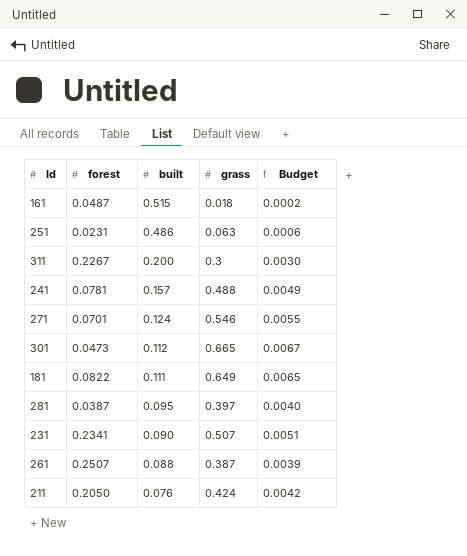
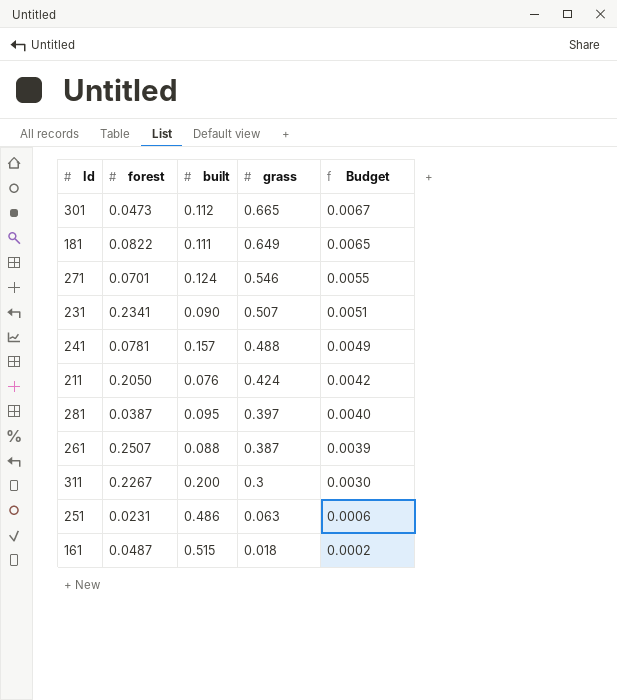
row order: built descending -> grass descending

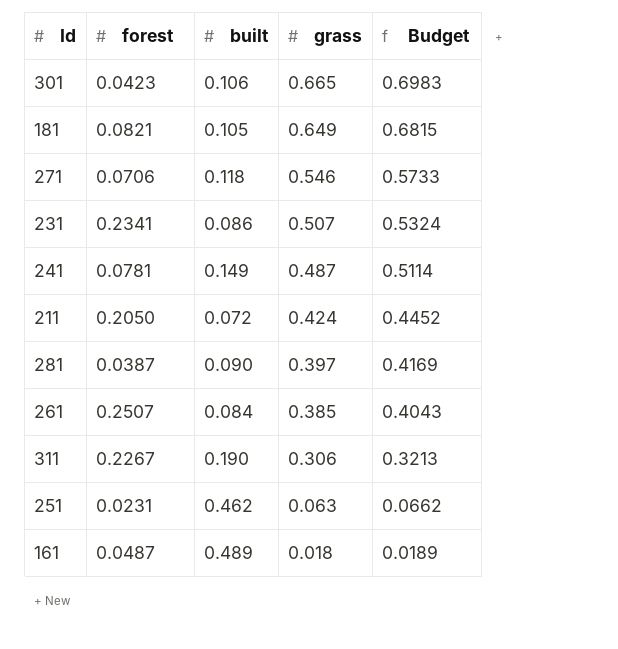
column Budget | formula: [grass] * 0.01 -> [grass] * 1.05
301 | forest: 0.0473 -> 0.0423
301 | built: 0.112 -> 0.106
181 | forest: 0.0822 -> 0.0821
181 | built: 0.111 -> 0.105
271 | forest: 0.0701 -> 0.0706
271 | built: 0.124 -> 0.118
231 | built: 0.090 -> 0.086
241 | built: 0.157 -> 0.149
241 | grass: 0.488 -> 0.487
211 | built: 0.076 -> 0.072
281 | built: 0.095 -> 0.090
261 | built: 0.088 -> 0.084
261 | grass: 0.387 -> 0.385
311 | built: 0.200 -> 0.190
311 | grass: 0.3 -> 0.306
251 | built: 0.486 -> 0.462
161 | built: 0.515 -> 0.489

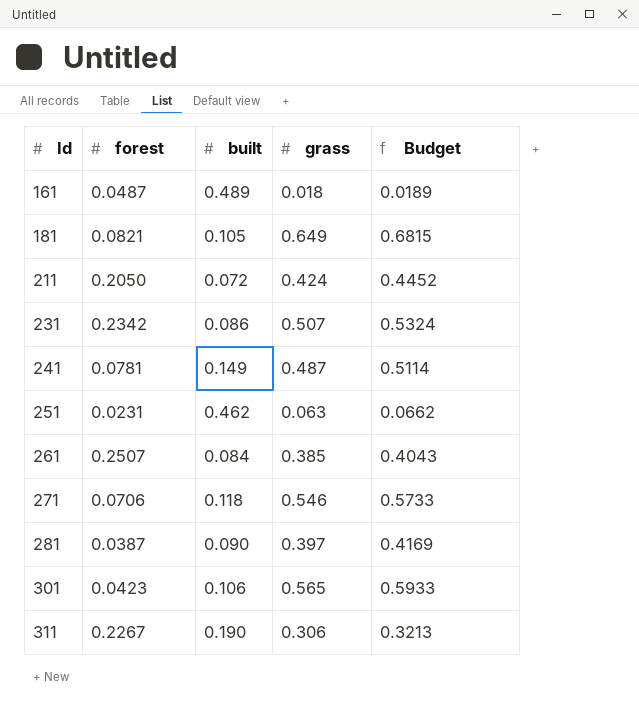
row order: grass descending -> Id ascending
231 | forest: 0.2341 -> 0.2342
301 | grass: 0.665 -> 0.565
301 | Budget: 0.6983 -> 0.5933

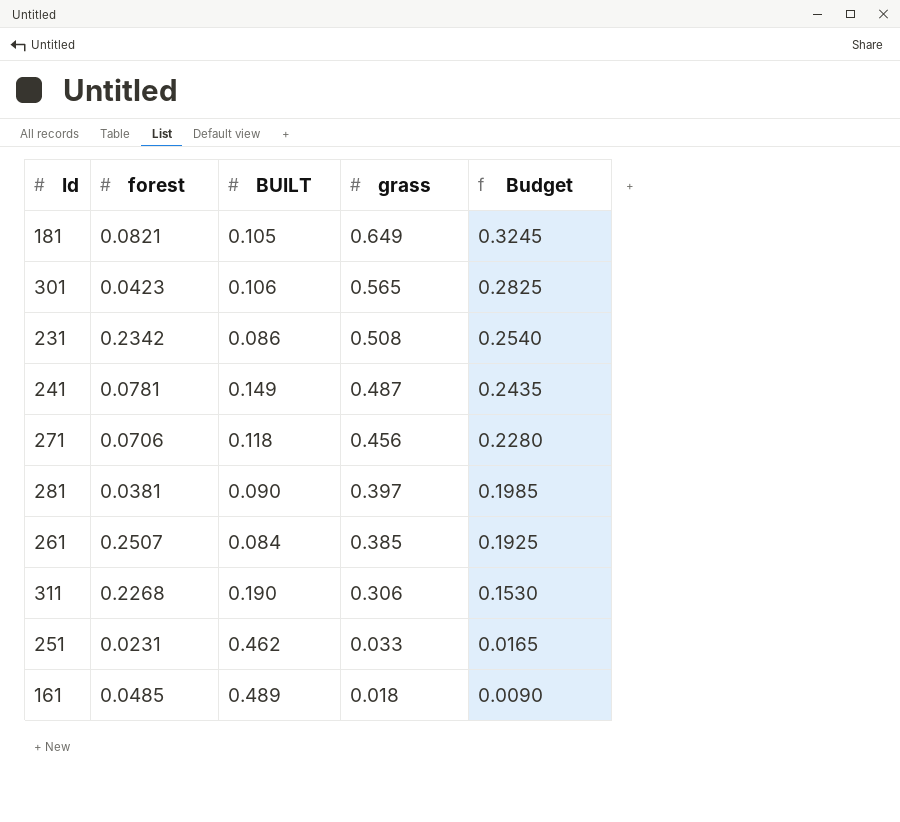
row order: Id ascending -> grass descending
column name: built -> BUILT
column Budget | formula: [grass] * 1.05 -> [grass] * 0.5
row 211: 0.2050 | 0.072 | 0.424 | 0.4452 -> none
231 | grass: 0.507 -> 0.508
271 | grass: 0.546 -> 0.456
281 | forest: 0.0387 -> 0.0381
311 | forest: 0.2267 -> 0.2268
251 | grass: 0.063 -> 0.033
161 | forest: 0.0487 -> 0.0485

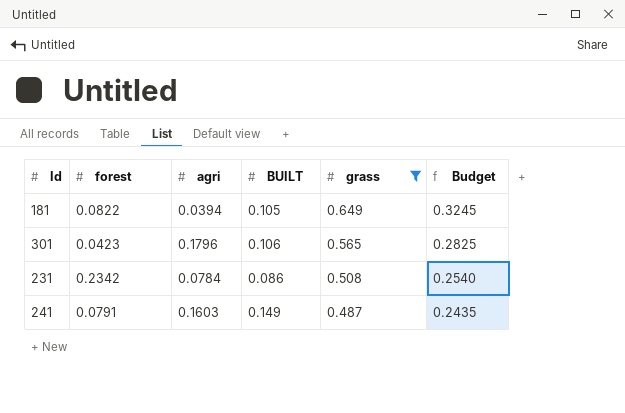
filter: none -> grass >= 0.487
column agri | position: none -> 3
181 | forest: 0.0821 -> 0.0822
241 | forest: 0.0781 -> 0.0791

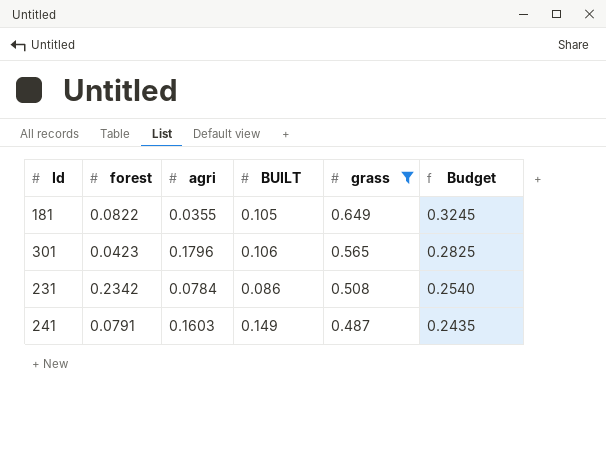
181 | agri: 0.0394 -> 0.0355

